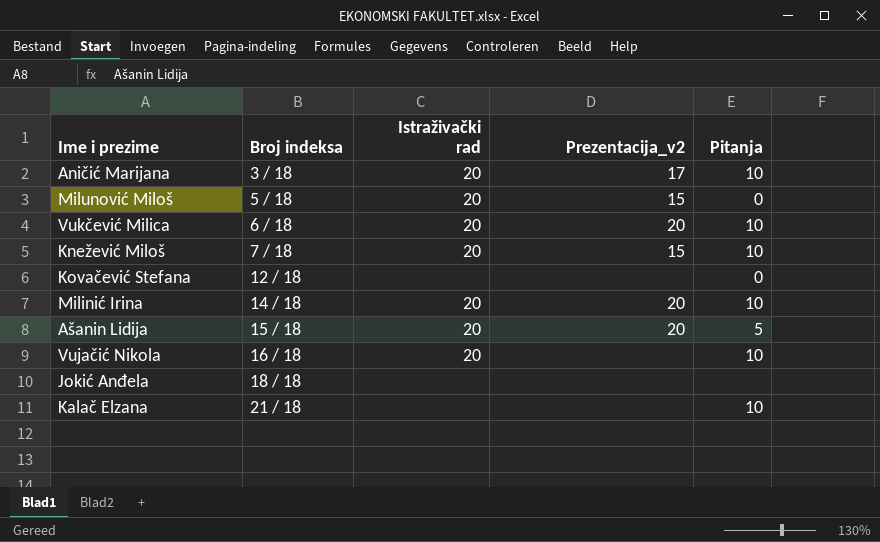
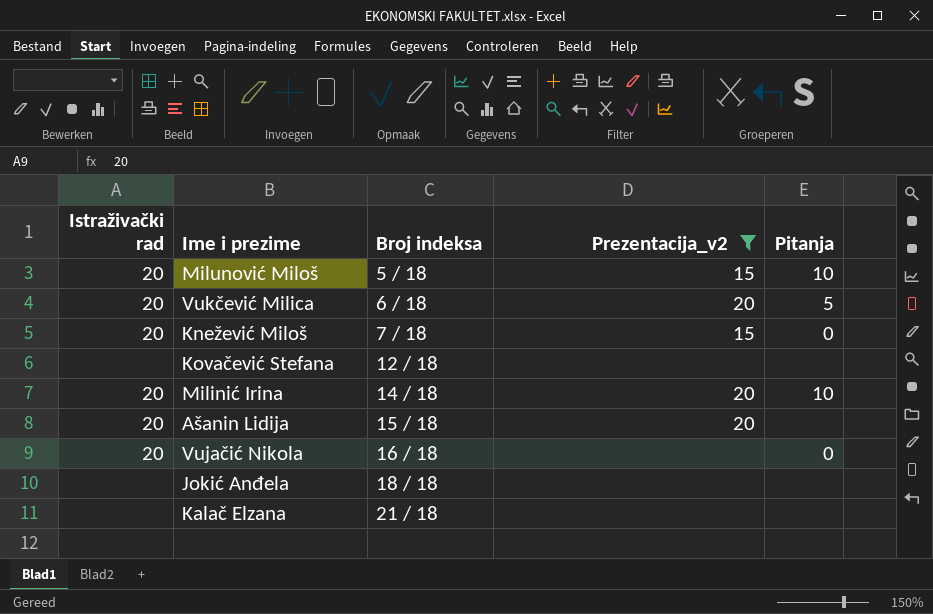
filter: none -> Prezentacija_v2 != 17
column Istraživački rad | position: 3 -> 1
Milunović Miloš | Pitanja: 0 -> 10
Vukčević Milica | Pitanja: 10 -> 5
Knežević Miloš | Pitanja: 10 -> 0
Kovačević Stefana | Pitanja: 0 -> none
Ašanin Lidija | Pitanja: 5 -> none
Vujačić Nikola | Pitanja: 10 -> 0
Kalač Elzana | Pitanja: 10 -> none

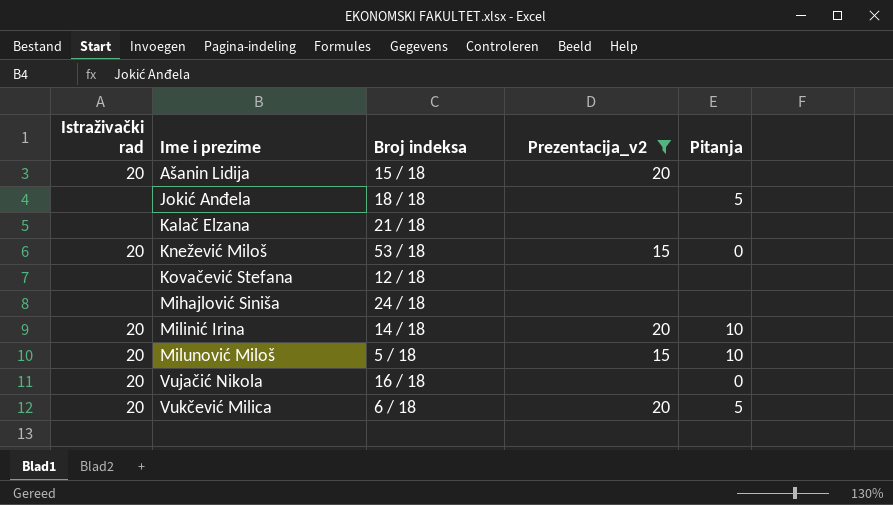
row order: Broj indeksa ascending -> Ime i prezime ascending
Jokić Anđela | Pitanja: none -> 5
Knežević Miloš | Broj indeksa: 7 / 18 -> 53 / 18
row Mihajlović Siniša: none -> none | 24 / 18 | none | none

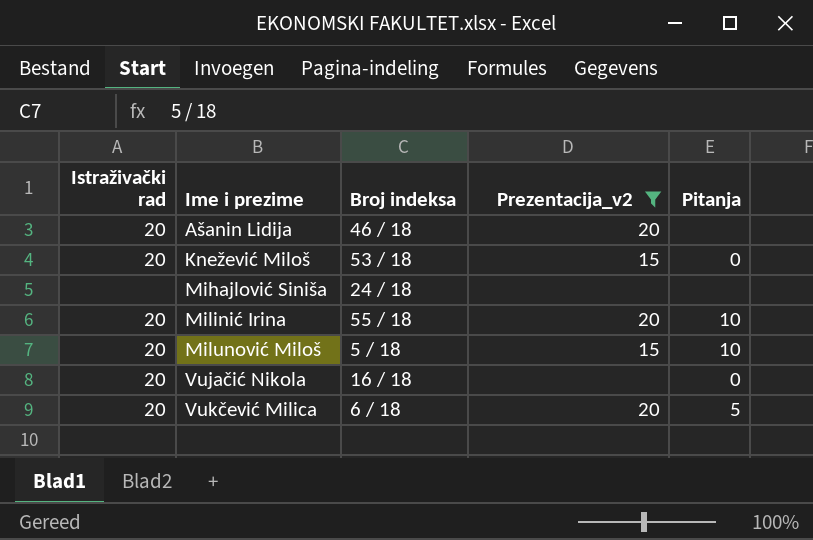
row Jokić Anđela: none | 18 / 18 | none | 5 -> none
row Kalač Elzana: none | 21 / 18 | none | none -> none
row Kovačević Stefana: none | 12 / 18 | none | none -> none
Ašanin Lidija | Broj indeksa: 15 / 18 -> 46 / 18
Milinić Irina | Broj indeksa: 14 / 18 -> 55 / 18

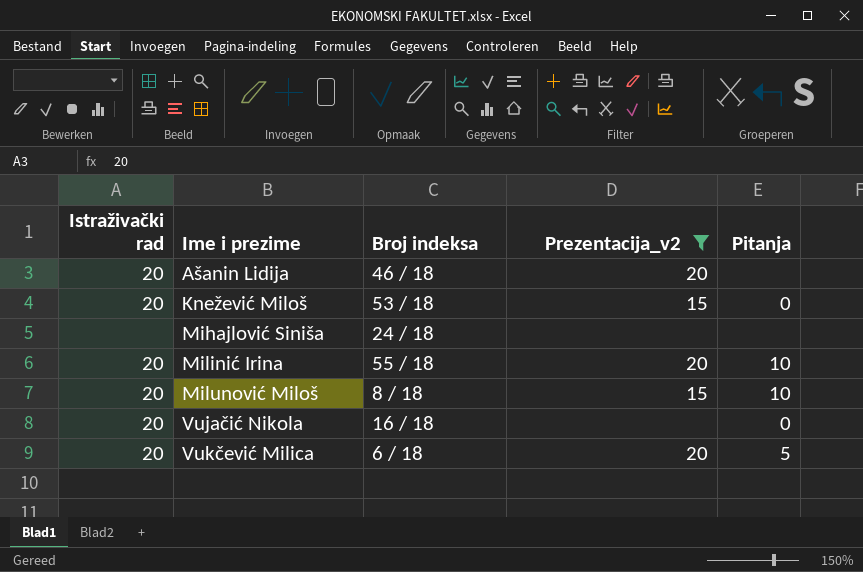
Milunović Miloš | Broj indeksa: 5 / 18 -> 8 / 18

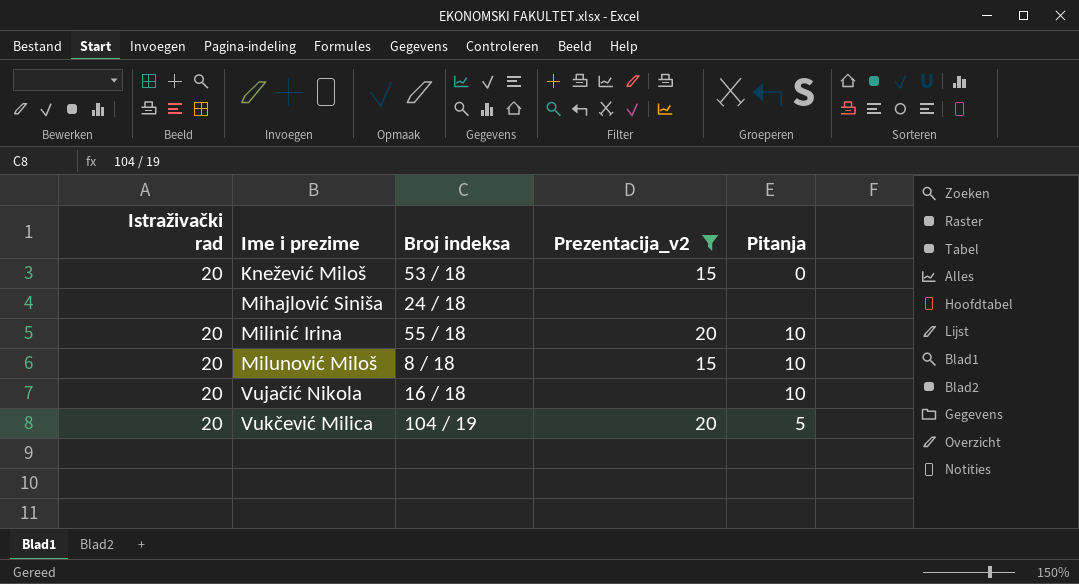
row Ašanin Lidija: 20 | 46 / 18 | 20 | none -> none
Vujačić Nikola | Pitanja: 0 -> 10
Vukčević Milica | Broj indeksa: 6 / 18 -> 104 / 19

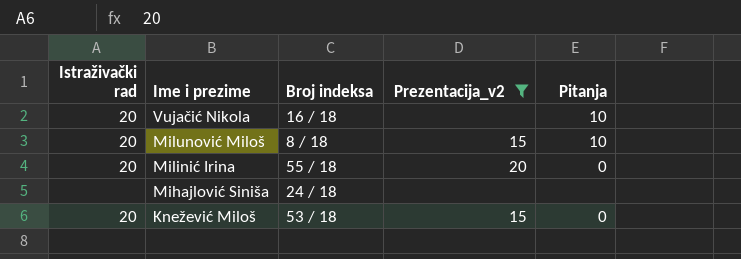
row order: Ime i prezime ascending -> Ime i prezime descending
row Vukčević Milica: 20 | 104 / 19 | 20 | 5 -> none
Milinić Irina | Pitanja: 10 -> 0

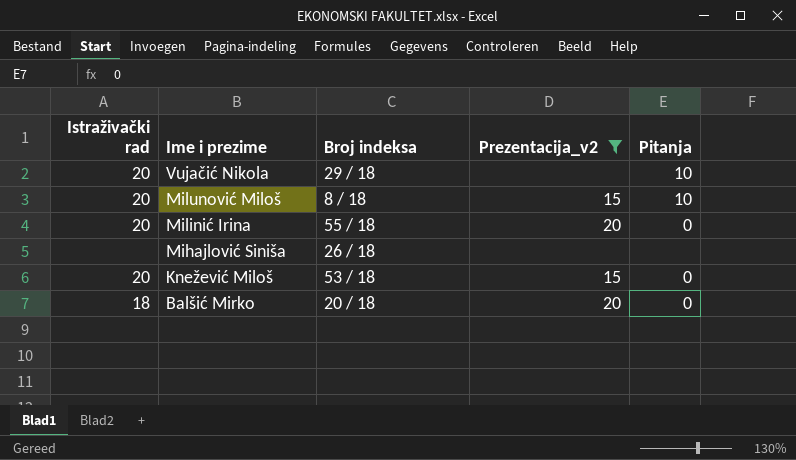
Vujačić Nikola | Broj indeksa: 16 / 18 -> 29 / 18
Mihajlović Siniša | Broj indeksa: 24 / 18 -> 26 / 18
row Balšić Mirko: none -> 18 | 20 / 18 | 20 | 0

